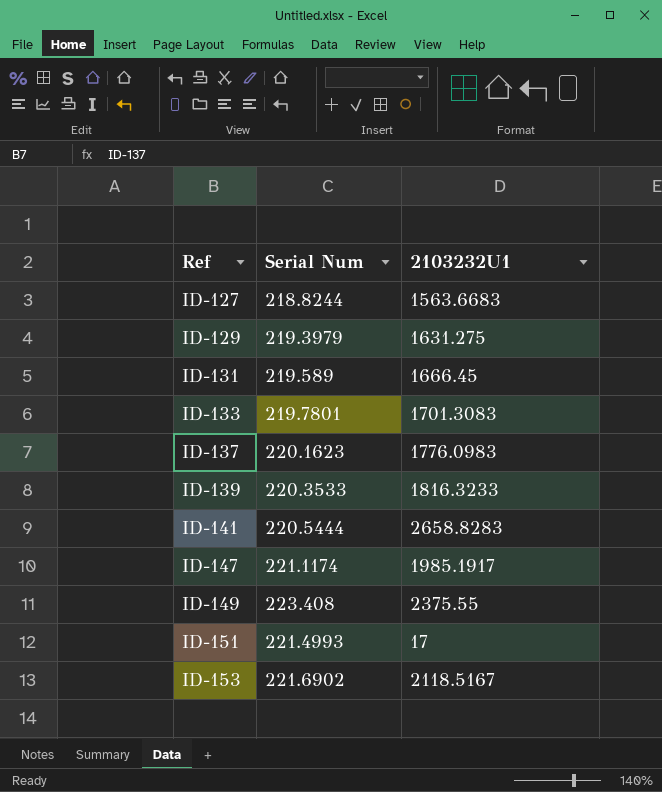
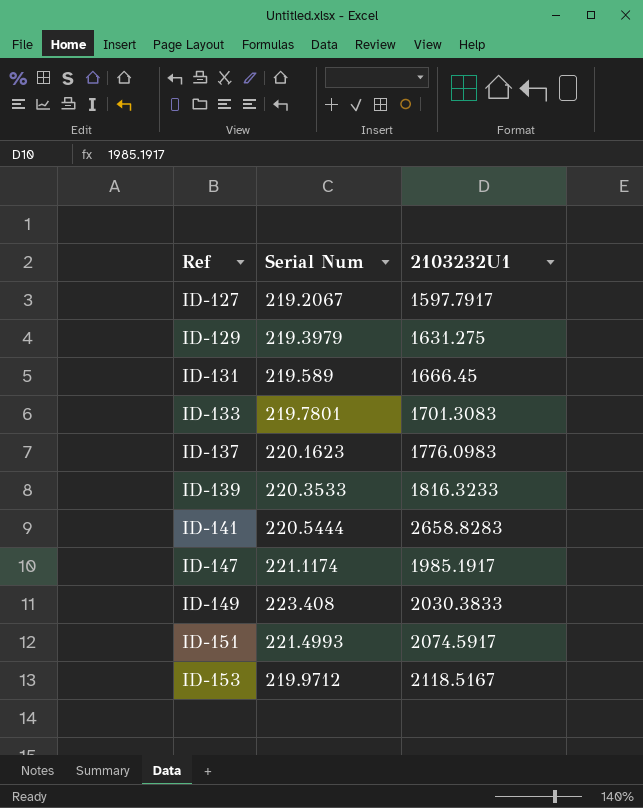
ID-127 | Serial Num: 218.8244 -> 219.2067
ID-127 | 2103232U1: 1563.6683 -> 1597.7917
ID-149 | 2103232U1: 2375.55 -> 2030.3833
ID-151 | 2103232U1: 17 -> 2074.5917
ID-153 | Serial Num: 221.6902 -> 219.9712

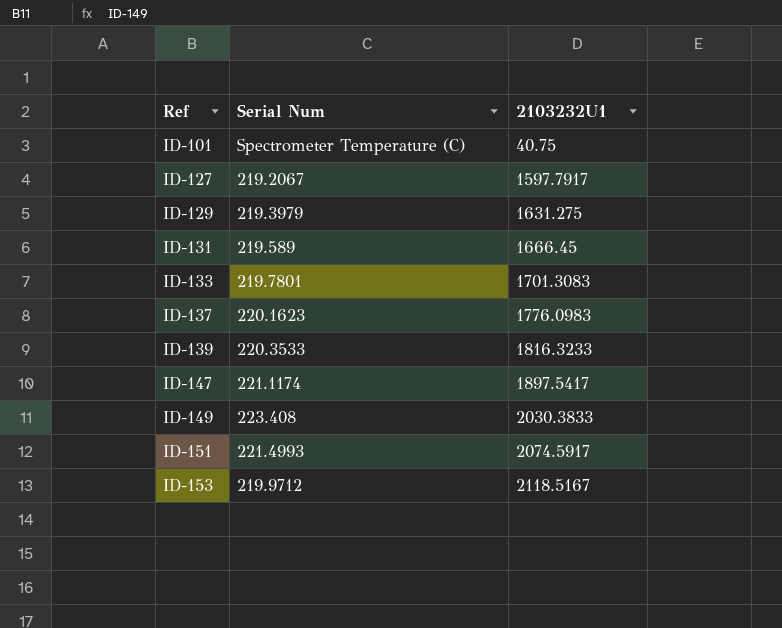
row ID-141: 220.5444 | 2658.8283 -> none
row ID-101: none -> Spectrometer Temperature (C) | 40.75
ID-147 | 2103232U1: 1985.1917 -> 1897.5417

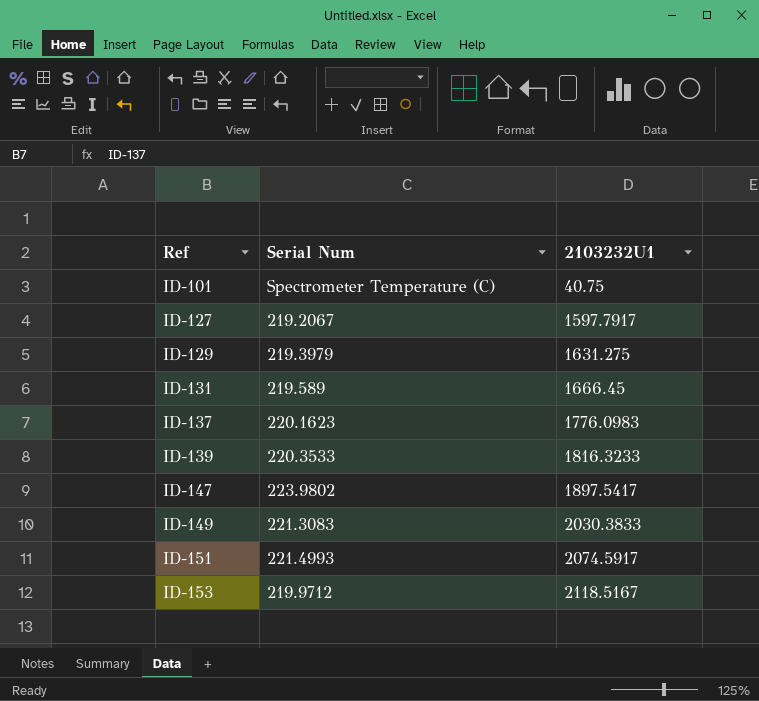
row ID-133: 219.7801 | 1701.3083 -> none
ID-147 | Serial Num: 221.1174 -> 223.9802
ID-149 | Serial Num: 223.408 -> 221.3083

